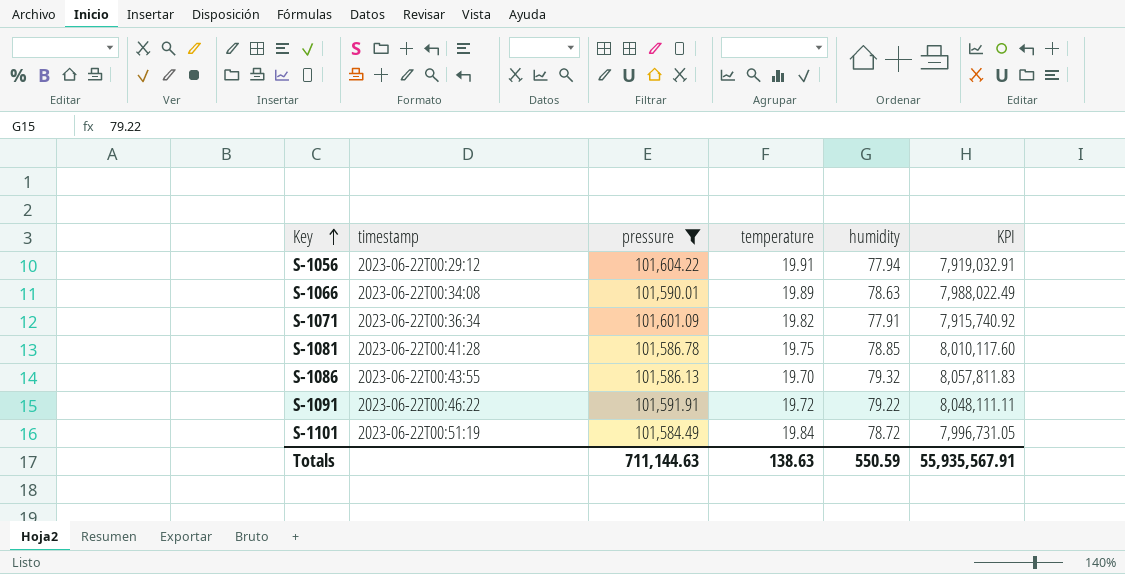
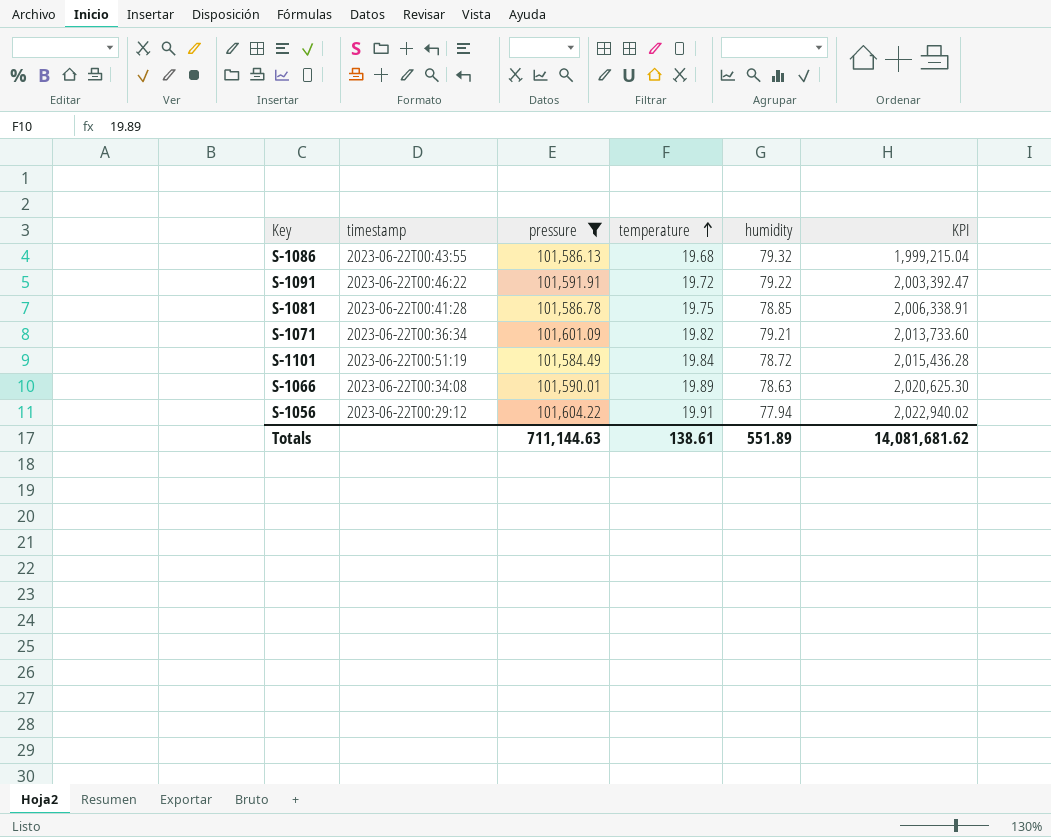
row order: Key ascending -> temperature ascending
column KPI | formula: [pressure] * [humidity] -> [pressure] * [temperature]
S-1086 | temperature: 19.70 -> 19.68
S-1071 | humidity: 77.91 -> 79.21
Totals | temperature: 138.63 -> 138.61
Totals | humidity: 550.59 -> 551.89
Totals | KPI: 55,935,567.91 -> 14,081,681.62

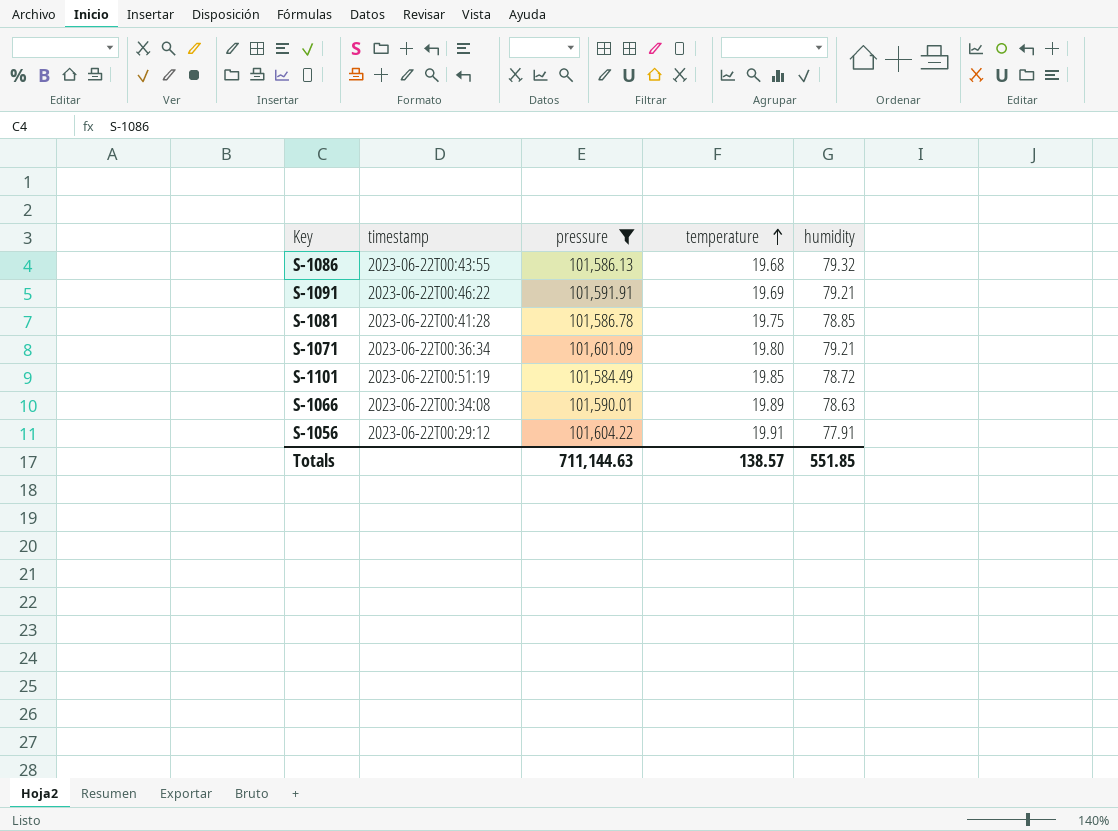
column KPI | formula: [pressure] * [temperature] -> none
S-1091 | temperature: 19.72 -> 19.69
S-1091 | humidity: 79.22 -> 79.21
S-1071 | temperature: 19.82 -> 19.80
S-1101 | temperature: 19.84 -> 19.85
S-1056 | humidity: 77.94 -> 77.91
Totals | temperature: 138.61 -> 138.57
Totals | humidity: 551.89 -> 551.85

